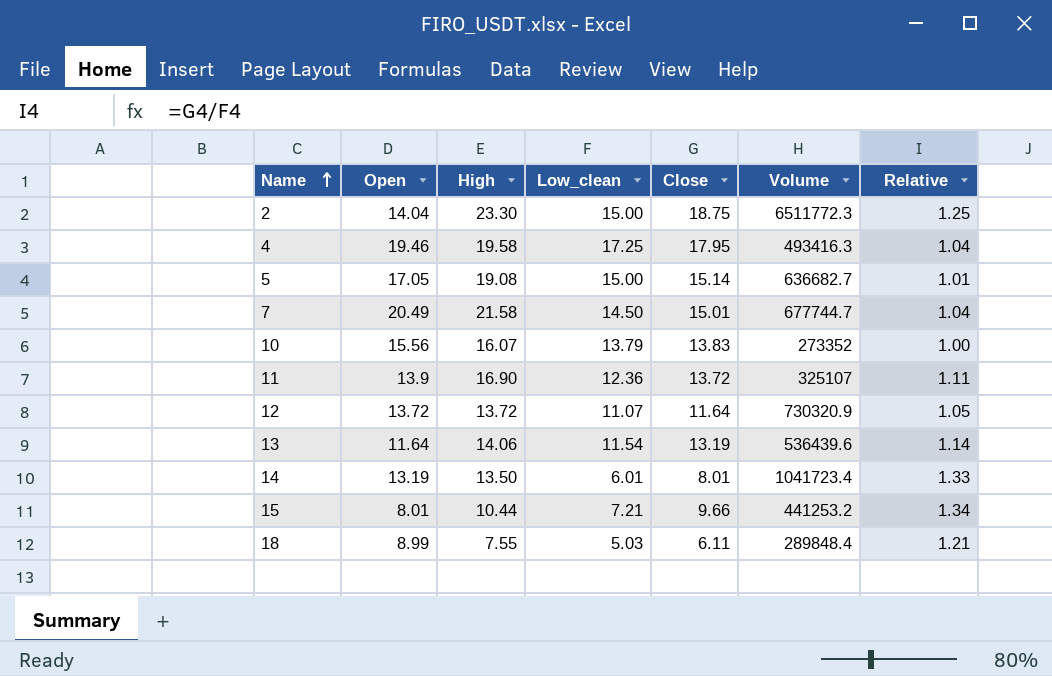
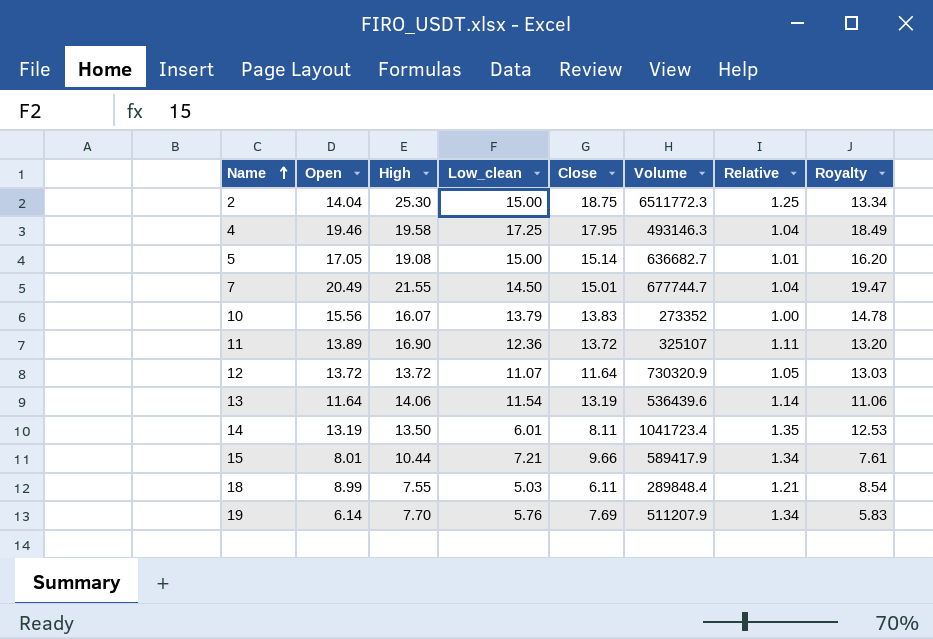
column Royalty | formula: none -> [Open] * 0.95
2 | High: 23.30 -> 25.30
4 | Volume: 493416.3 -> 493146.3
7 | High: 21.58 -> 21.55
11 | Open: 13.9 -> 13.89
14 | Close: 8.01 -> 8.11
14 | Relative: 1.33 -> 1.35
15 | Volume: 441253.2 -> 589417.9
row 19: none -> 6.14 | 7.70 | 5.76 | 7.69 | 511207.9 | 1.34 | 5.83

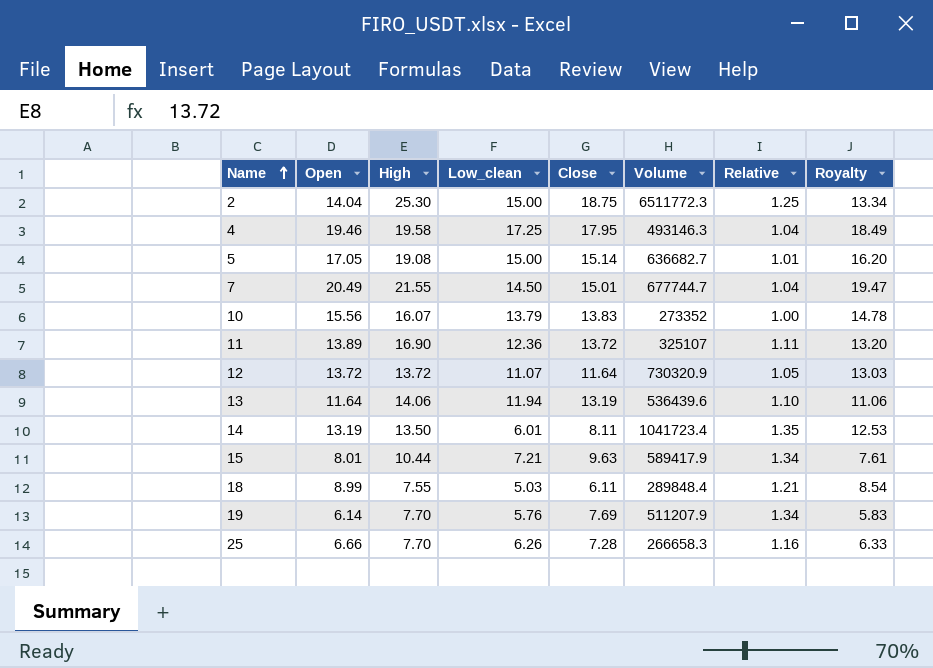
13 | Low_clean: 11.54 -> 11.94
13 | Relative: 1.14 -> 1.10
15 | Close: 9.66 -> 9.63
row 25: none -> 6.66 | 7.70 | 6.26 | 7.28 | 266658.3 | 1.16 | 6.33

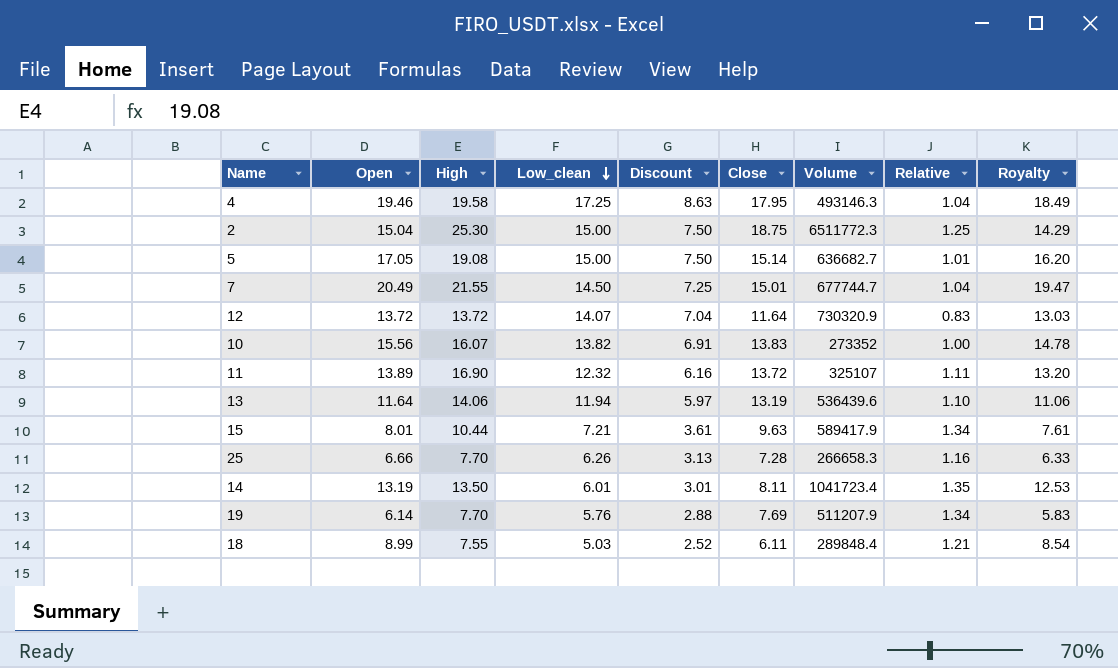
row order: Name ascending -> Low_clean descending
column Discount | formula: none -> [Low_clean] * 0.5
2 | Open: 14.04 -> 15.04
2 | Royalty: 13.34 -> 14.29
12 | Low_clean: 11.07 -> 14.07
12 | Relative: 1.05 -> 0.83
10 | Low_clean: 13.79 -> 13.82
11 | Low_clean: 12.36 -> 12.32

